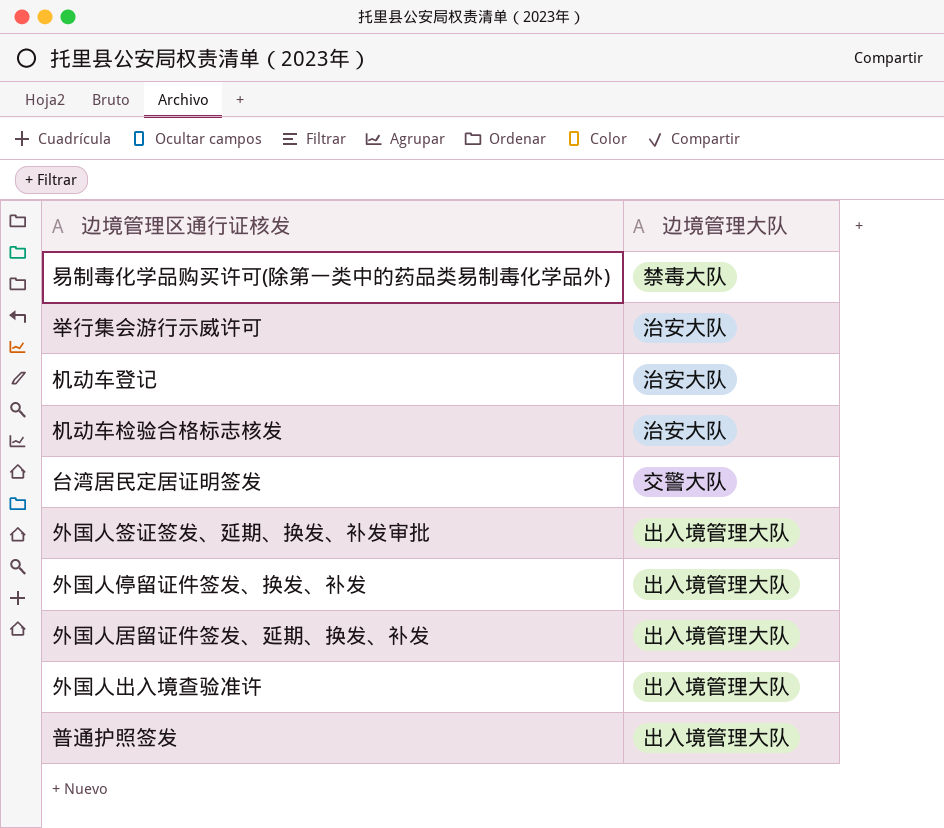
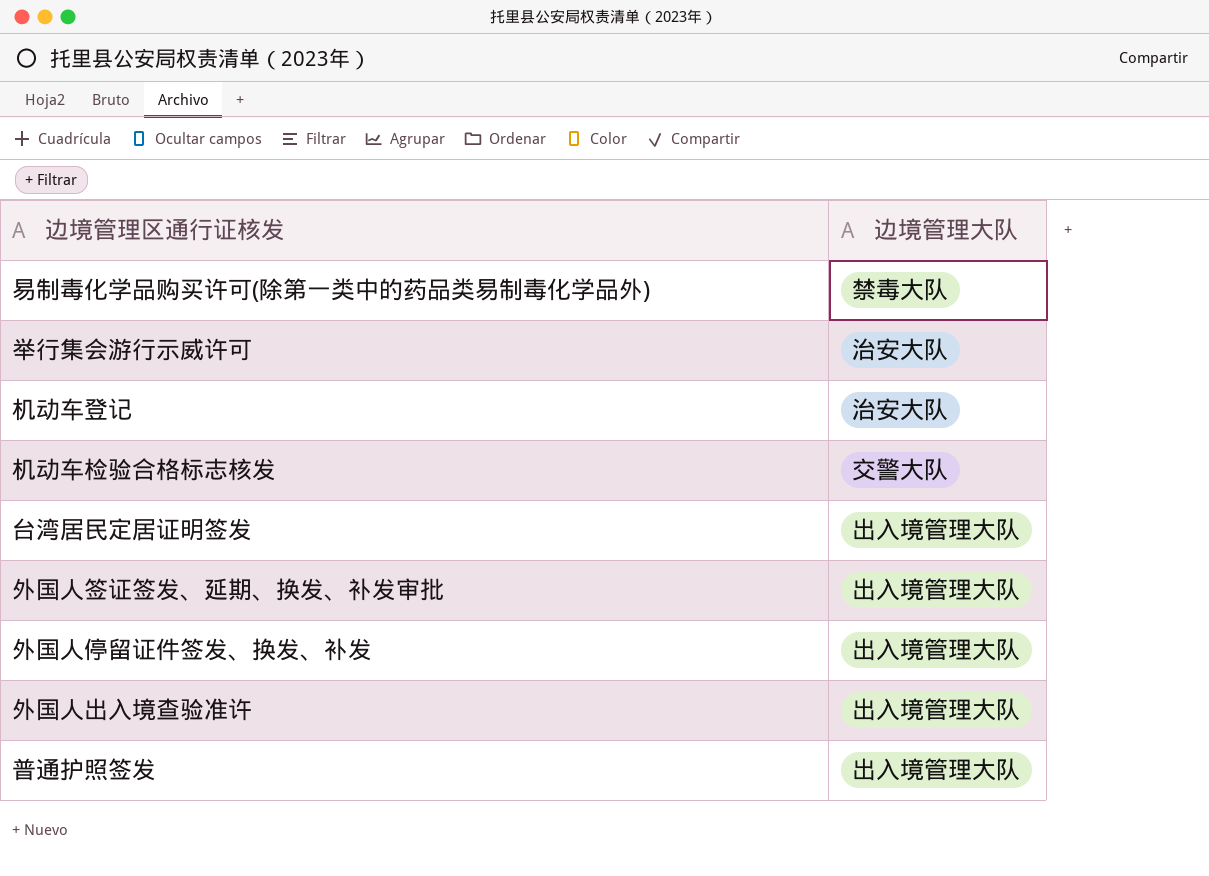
row 外国人居留证件签发、延期、换发、补发: 出入境管理大队 -> none
机动车检验合格标志核发 | 边境管理大队: 治安大队 -> 交警大队
台湾居民定居证明签发 | 边境管理大队: 交警大队 -> 出入境管理大队

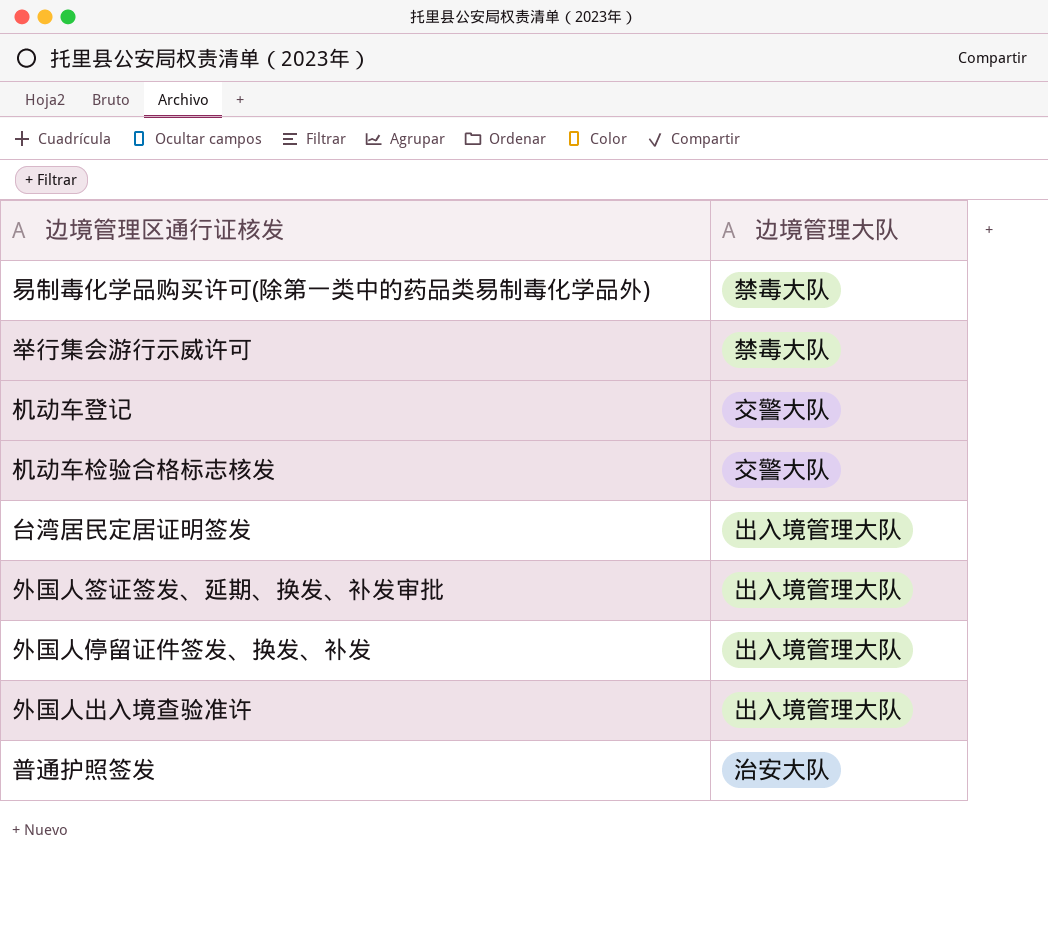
举行集会游行示威许可 | 边境管理大队: 治安大队 -> 禁毒大队
机动车登记 | 边境管理大队: 治安大队 -> 交警大队
普通护照签发 | 边境管理大队: 出入境管理大队 -> 治安大队

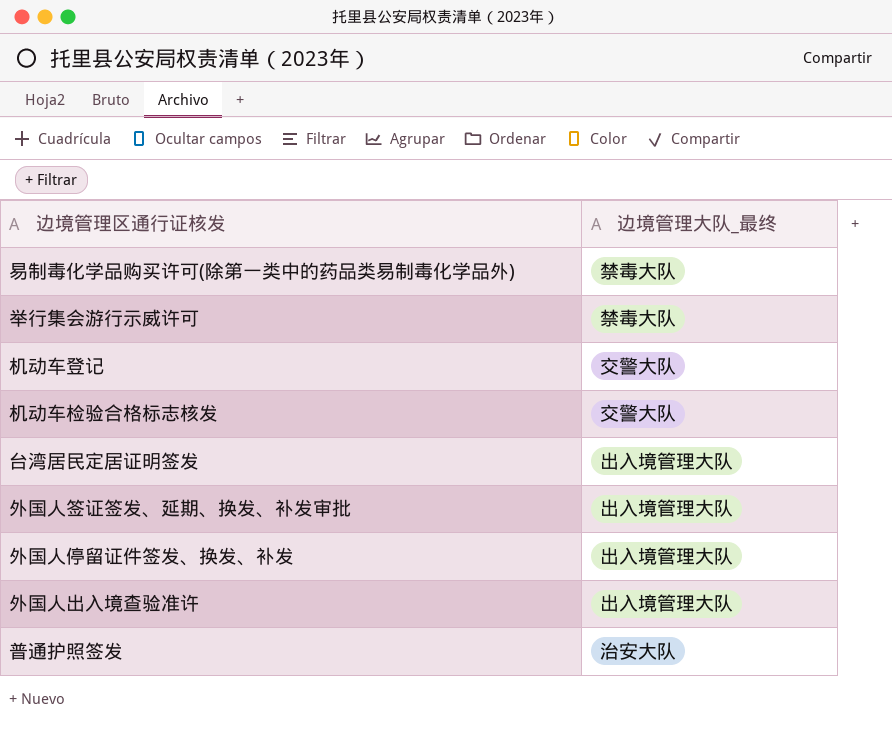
column name: 边境管理大队 -> 边境管理大队_最终

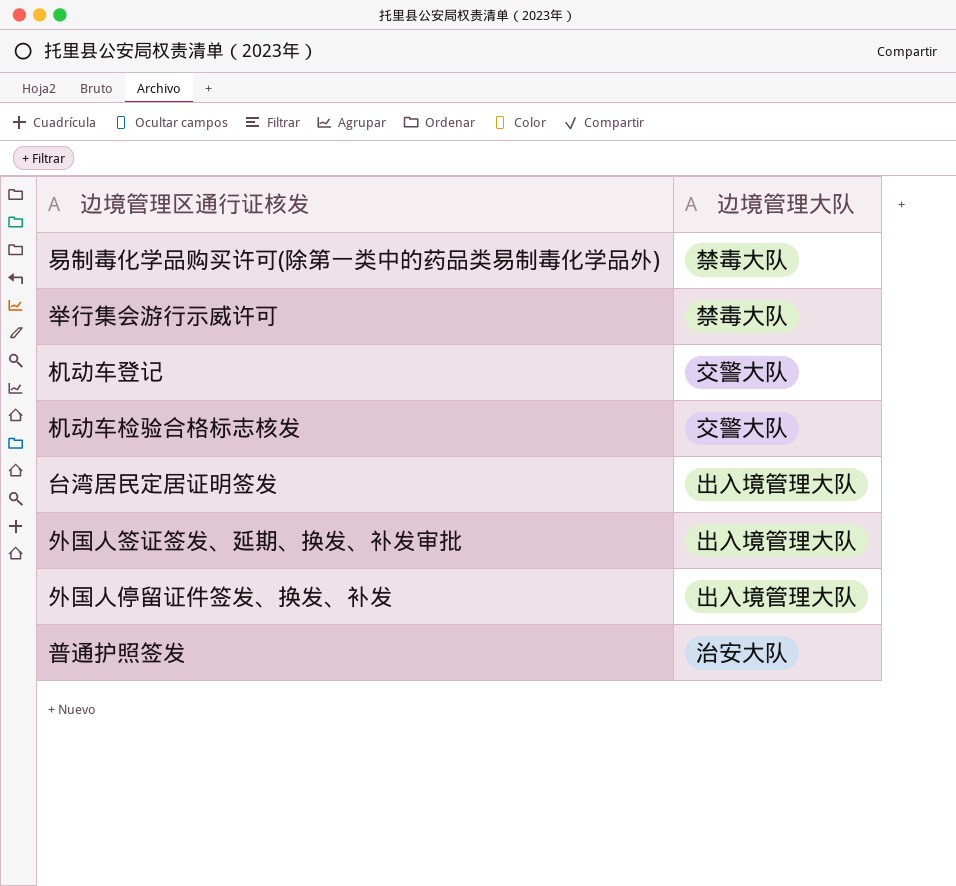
column name: 边境管理大队_最终 -> 边境管理大队
row 外国人出入境查验准许: 出入境管理大队 -> none

